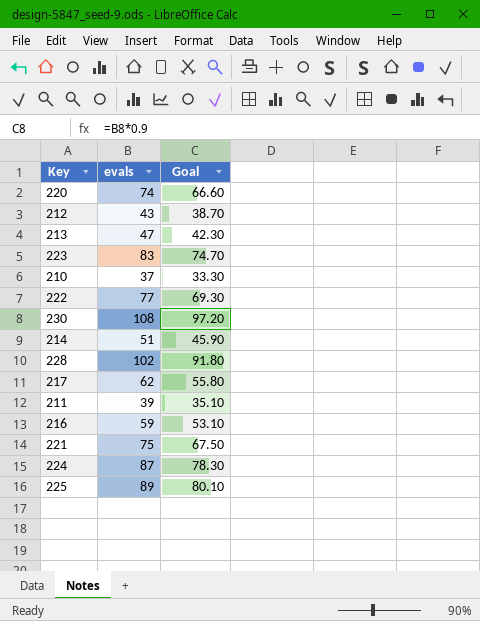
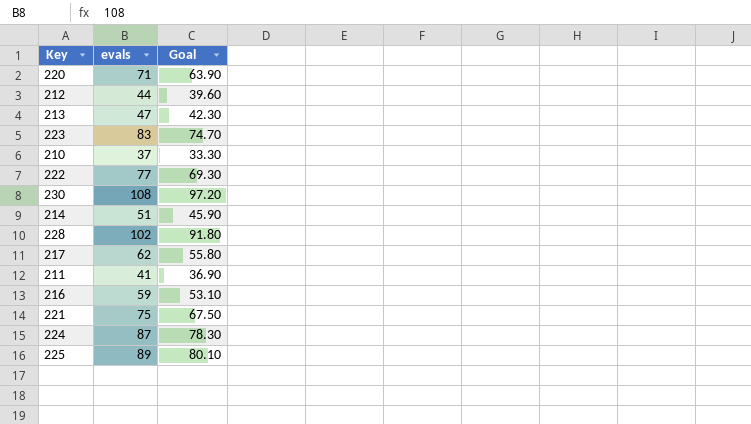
220 | evals: 74 -> 71
220 | Goal: 66.60 -> 63.90
212 | evals: 43 -> 44
212 | Goal: 38.70 -> 39.60
211 | evals: 39 -> 41
211 | Goal: 35.10 -> 36.90

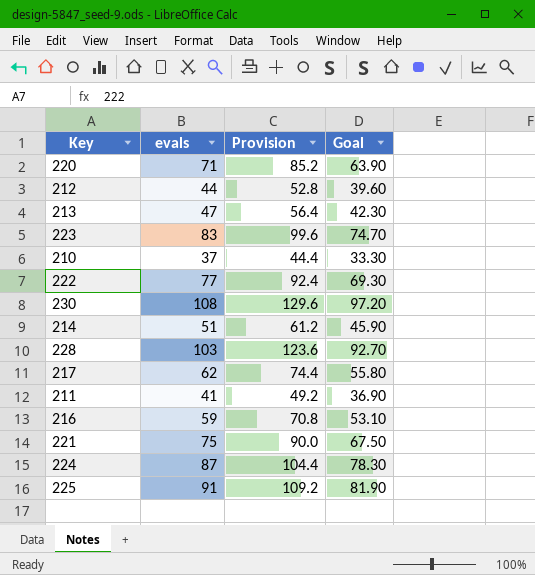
column Provision | formula: none -> [evals] * 1.2
228 | evals: 102 -> 103
228 | Goal: 91.80 -> 92.70
225 | evals: 89 -> 91
225 | Goal: 80.10 -> 81.90

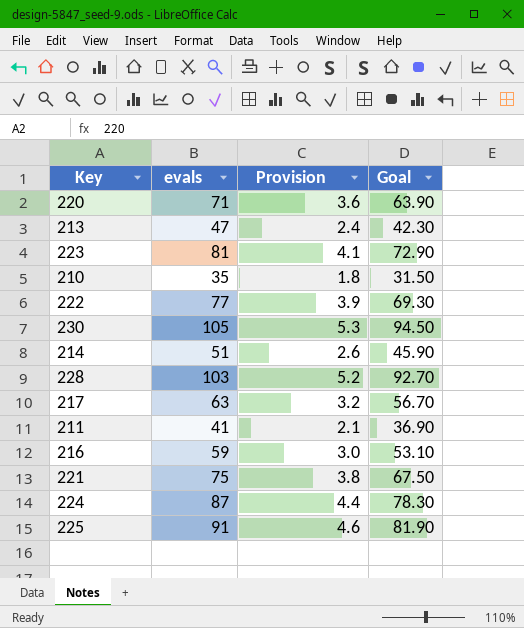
column Provision | formula: [evals] * 1.2 -> [evals] * 0.05
row 212: 44 | 52.8 | 39.60 -> none
223 | evals: 83 -> 81
223 | Goal: 74.70 -> 72.90
210 | evals: 37 -> 35
210 | Goal: 33.30 -> 31.50
230 | evals: 108 -> 105
230 | Goal: 97.20 -> 94.50
217 | evals: 62 -> 63
217 | Goal: 55.80 -> 56.70

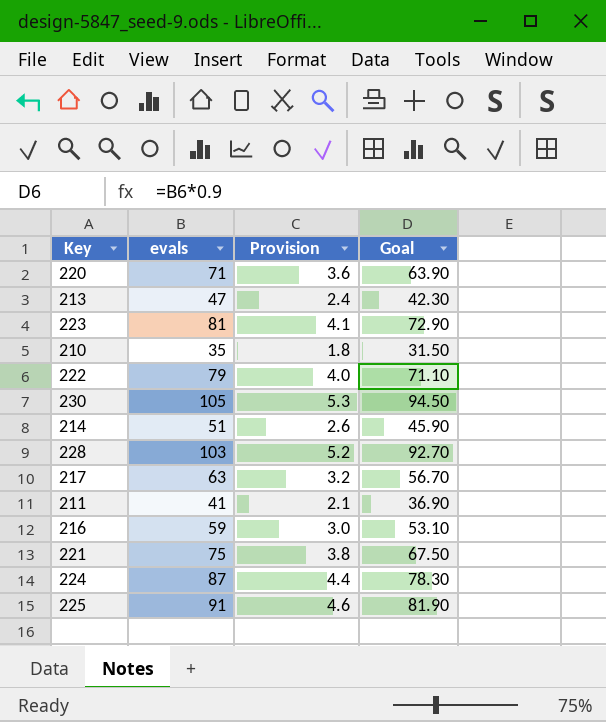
222 | evals: 77 -> 79
222 | Provision: 3.9 -> 4.0
222 | Goal: 69.30 -> 71.10

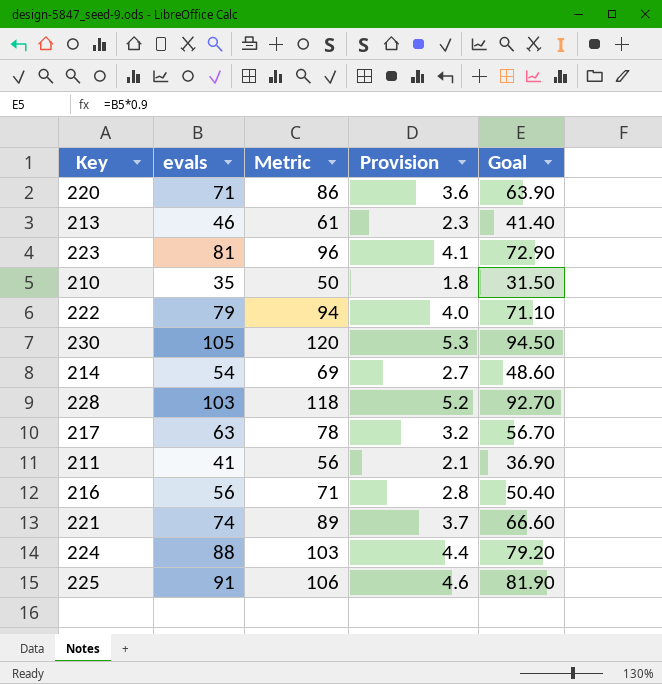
column Metric | formula: none -> [evals] + 15
213 | evals: 47 -> 46
213 | Provision: 2.4 -> 2.3
213 | Goal: 42.30 -> 41.40
214 | evals: 51 -> 54
214 | Provision: 2.6 -> 2.7
214 | Goal: 45.90 -> 48.60
216 | evals: 59 -> 56
216 | Provision: 3.0 -> 2.8
216 | Goal: 53.10 -> 50.40
221 | evals: 75 -> 74
221 | Provision: 3.8 -> 3.7
221 | Goal: 67.50 -> 66.60
224 | evals: 87 -> 88
224 | Goal: 78.30 -> 79.20

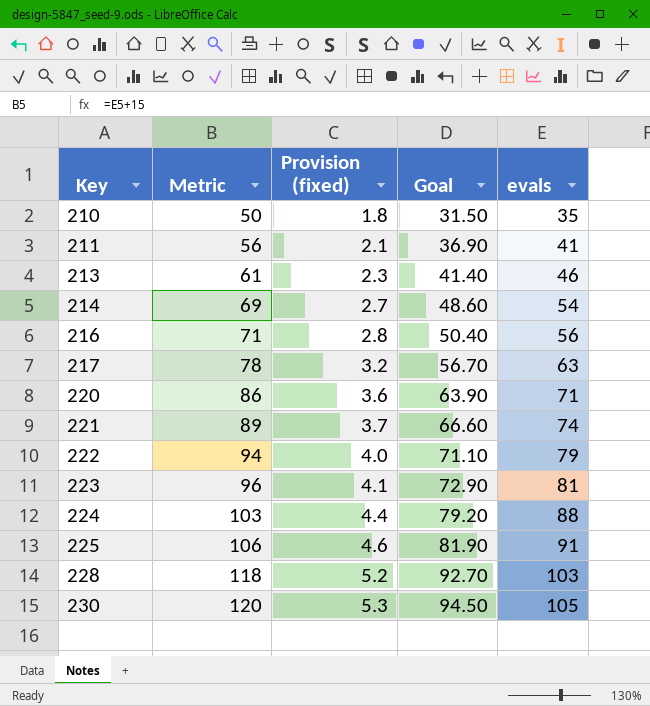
row order: none -> Key ascending
column name: Provision -> Provision (fixed)
column evals | position: 2 -> 5

